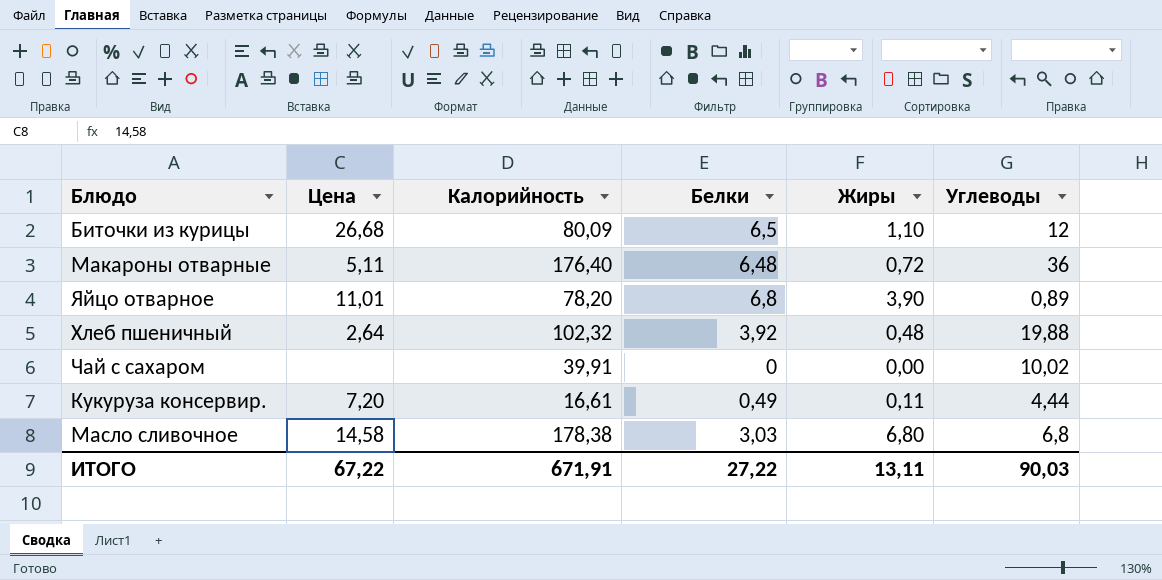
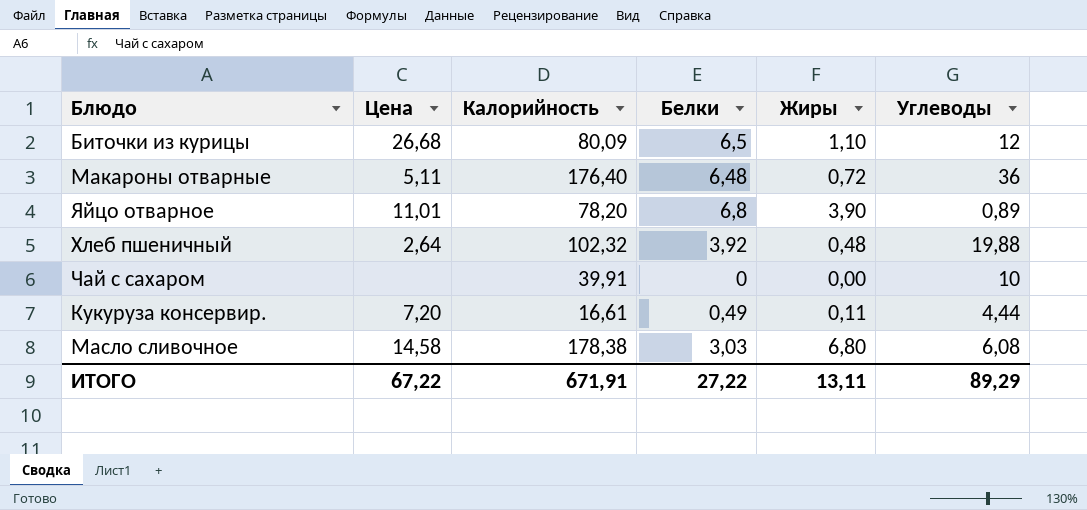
Чай с сахаром | Углеводы: 10,02 -> 10
Масло сливочное | Углеводы: 6,8 -> 6,08
ИТОГО | Углеводы: 90,03 -> 89,29

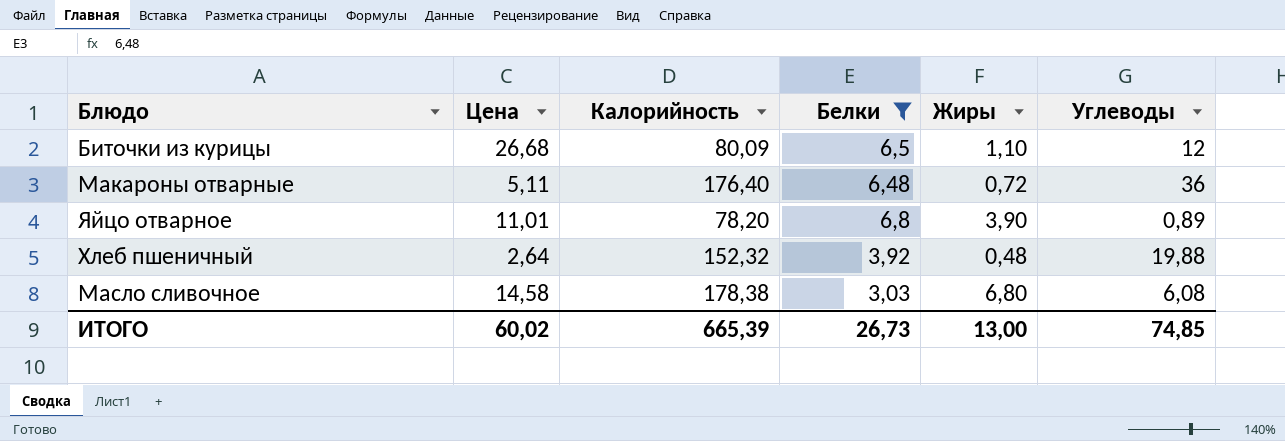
filter: none -> Белки >= 3,03
Хлеб пшеничный | Калорийность: 102,32 -> 152,32
ИТОГО | Цена: 67,22 -> 60,02
ИТОГО | Калорийность: 671,91 -> 665,39
ИТОГО | Белки: 27,22 -> 26,73
ИТОГО | Жиры: 13,11 -> 13,00
ИТОГО | Углеводы: 89,29 -> 74,85

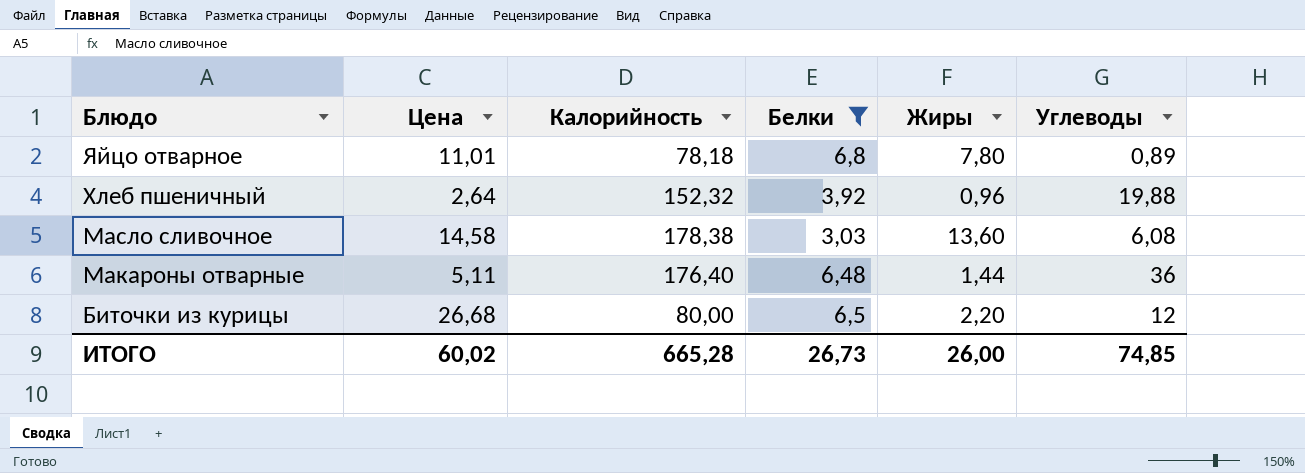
row order: none -> Блюдо descending
Яйцо отварное | Калорийность: 78,20 -> 78,18
Яйцо отварное | Жиры: 3,90 -> 7,80
Хлеб пшеничный | Жиры: 0,48 -> 0,96
Масло сливочное | Жиры: 6,80 -> 13,60
Макароны отварные | Жиры: 0,72 -> 1,44
Биточки из курицы | Калорийность: 80,09 -> 80,00
Биточки из курицы | Жиры: 1,10 -> 2,20
ИТОГО | Калорийность: 665,39 -> 665,28
ИТОГО | Жиры: 13,00 -> 26,00

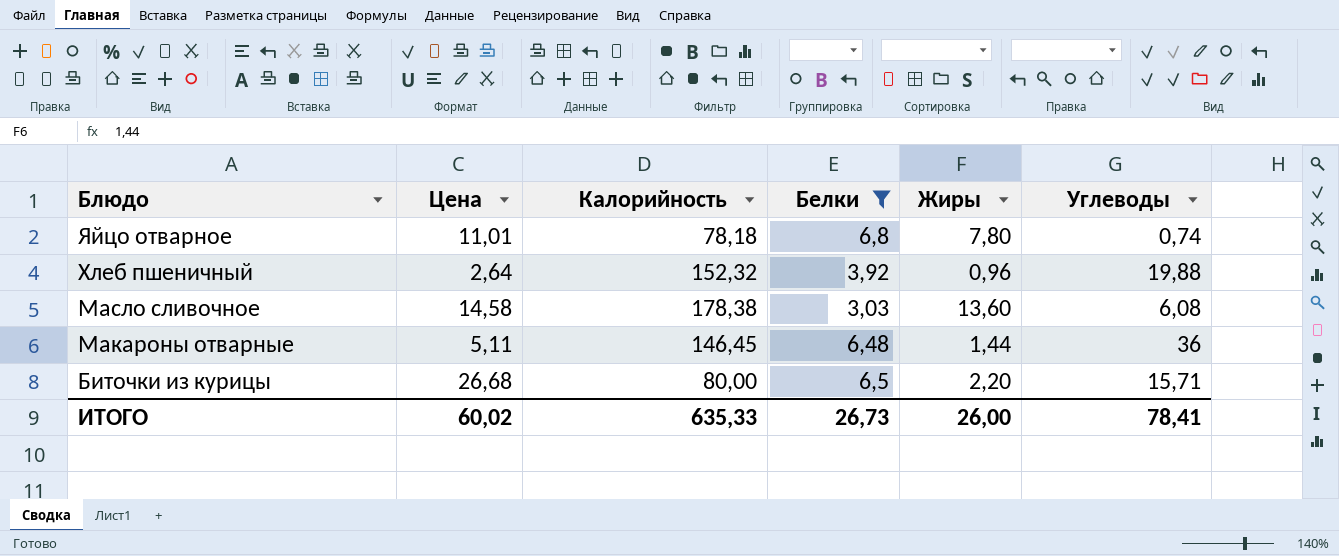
Яйцо отварное | Углеводы: 0,89 -> 0,74
Макароны отварные | Калорийность: 176,40 -> 146,45
Биточки из курицы | Углеводы: 12 -> 15,71
ИТОГО | Калорийность: 665,28 -> 635,33
ИТОГО | Углеводы: 74,85 -> 78,41

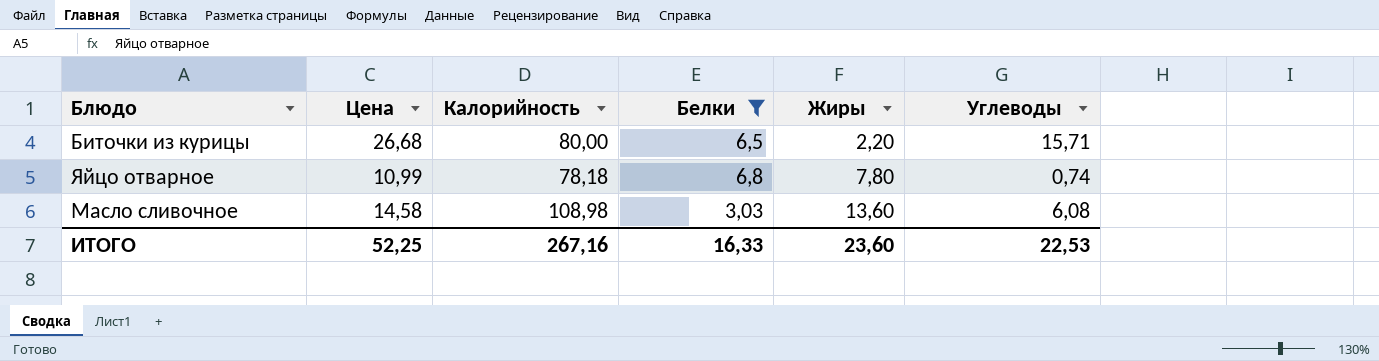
row order: Блюдо descending -> Жиры ascending
row Хлеб пшеничный: 2,64 | 152,32 | 3,92 | 0,96 | 19,88 -> none
row Макароны отварные: 5,11 | 146,45 | 6,48 | 1,44 | 36 -> none
Яйцо отварное | Цена: 11,01 -> 10,99
Масло сливочное | Калорийность: 178,38 -> 108,98
ИТОГО | Цена: 60,02 -> 52,25
ИТОГО | Калорийность: 635,33 -> 267,16
ИТОГО | Белки: 26,73 -> 16,33
ИТОГО | Жиры: 26,00 -> 23,60
ИТОГО | Углеводы: 78,41 -> 22,53

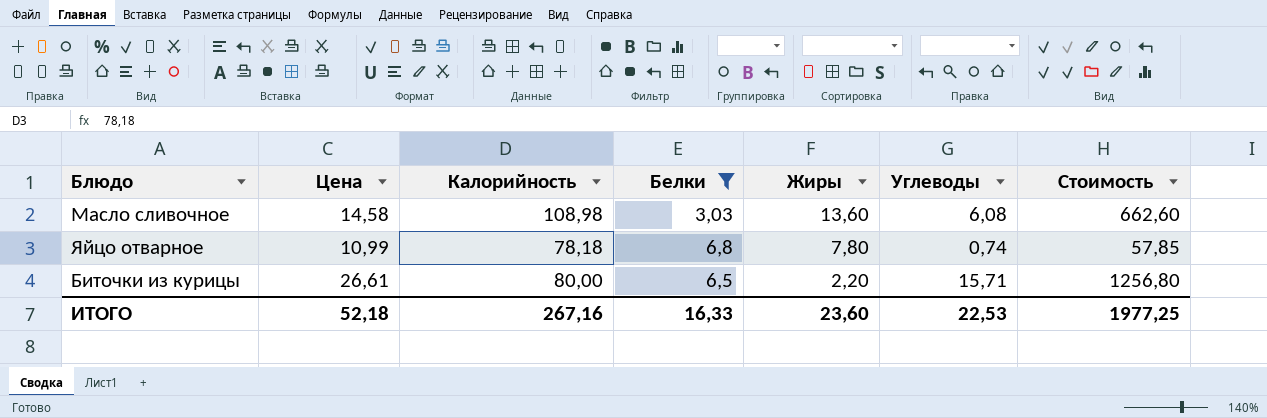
row order: Жиры ascending -> Жиры descending
column Стоимость | formula: none -> [Калорийность] * [Углеводы]
Биточки из курицы | Цена: 26,68 -> 26,61
ИТОГО | Цена: 52,25 -> 52,18

